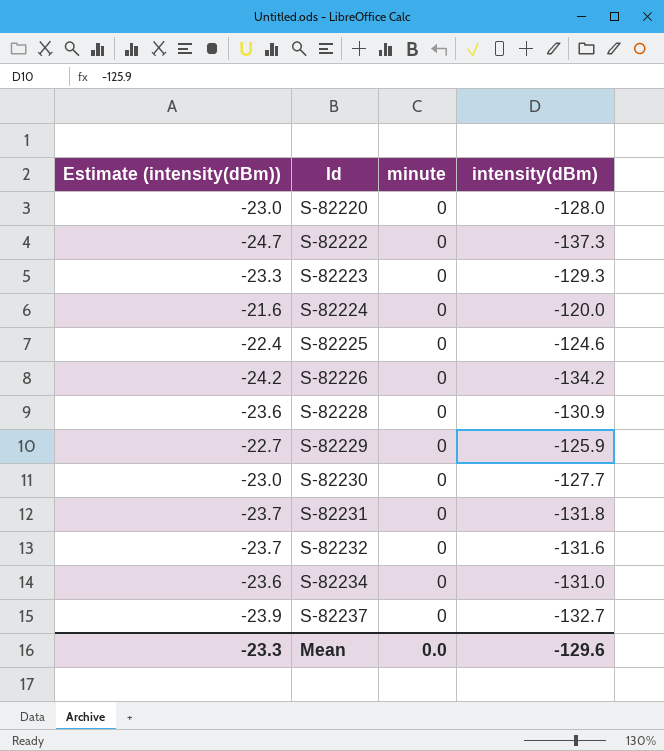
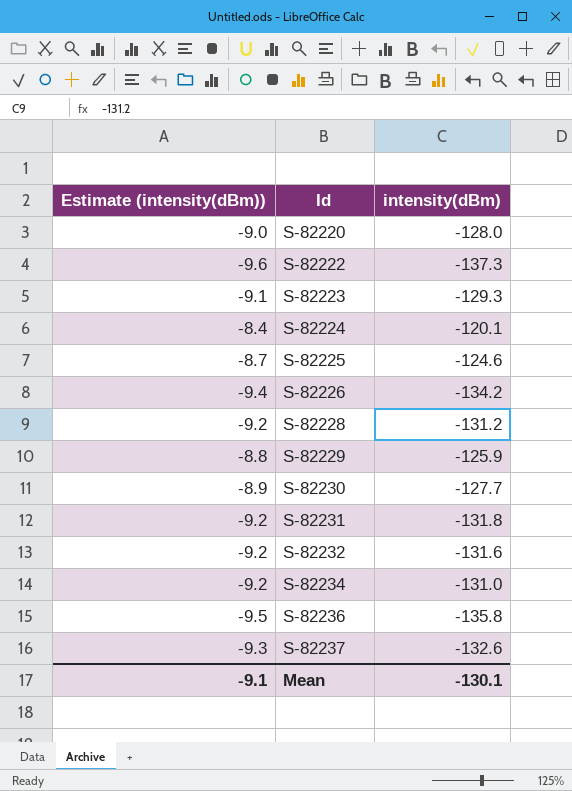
column minute | position: 3 -> none
column Estimate (intensity(dBm)) | formula: [intensity(dBm)] * 0.18 -> [intensity(dBm)] * 0.07
S-82224 | intensity(dBm): -120.0 -> -120.1
S-82228 | intensity(dBm): -130.9 -> -131.2
row S-82236: none -> -9.5 | -135.8
S-82237 | intensity(dBm): -132.7 -> -132.6
Mean | Estimate (intensity(dBm)): -23.3 -> -9.1
Mean | intensity(dBm): -129.6 -> -130.1

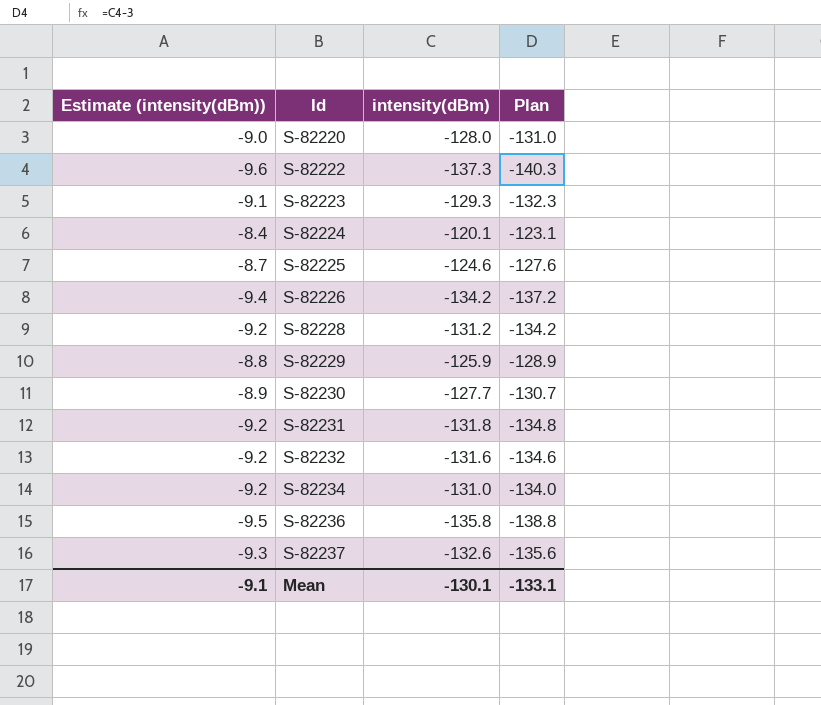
column Plan | formula: none -> [intensity(dBm)] - 3

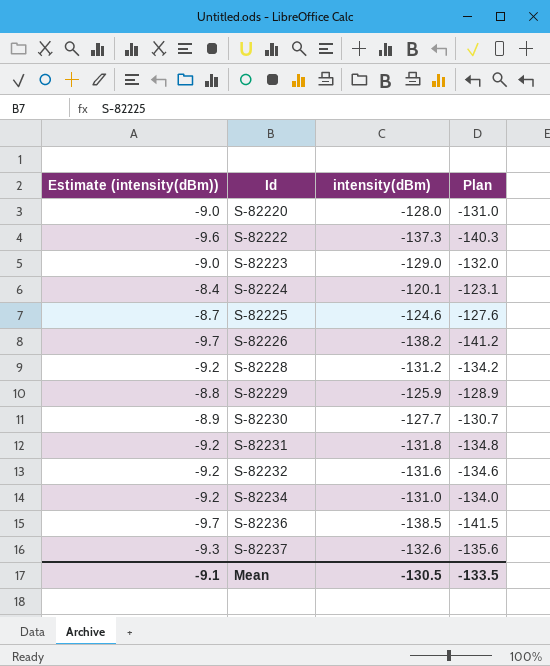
S-82223 | Estimate (intensity(dBm)): -9.1 -> -9.0
S-82223 | intensity(dBm): -129.3 -> -129.0
S-82223 | Plan: -132.3 -> -132.0
S-82226 | Estimate (intensity(dBm)): -9.4 -> -9.7
S-82226 | intensity(dBm): -134.2 -> -138.2
S-82226 | Plan: -137.2 -> -141.2
S-82236 | Estimate (intensity(dBm)): -9.5 -> -9.7
S-82236 | intensity(dBm): -135.8 -> -138.5
S-82236 | Plan: -138.8 -> -141.5
Mean | intensity(dBm): -130.1 -> -130.5
Mean | Plan: -133.1 -> -133.5

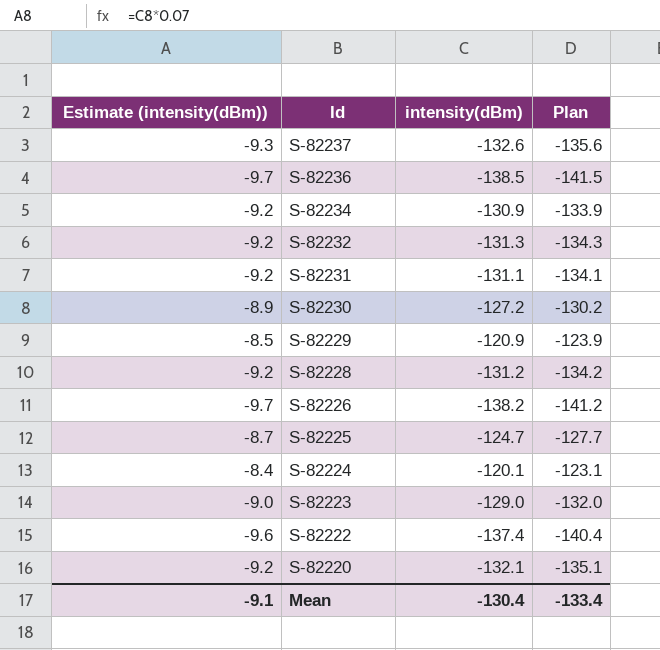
row order: Id ascending -> Id descending
S-82234 | intensity(dBm): -131.0 -> -130.9
S-82234 | Plan: -134.0 -> -133.9
S-82232 | intensity(dBm): -131.6 -> -131.3
S-82232 | Plan: -134.6 -> -134.3
S-82231 | intensity(dBm): -131.8 -> -131.1
S-82231 | Plan: -134.8 -> -134.1
S-82230 | intensity(dBm): -127.7 -> -127.2
S-82230 | Plan: -130.7 -> -130.2
S-82229 | Estimate (intensity(dBm)): -8.8 -> -8.5
S-82229 | intensity(dBm): -125.9 -> -120.9
S-82229 | Plan: -128.9 -> -123.9
S-82225 | intensity(dBm): -124.6 -> -124.7
S-82225 | Plan: -127.6 -> -127.7
S-82222 | intensity(dBm): -137.3 -> -137.4
S-82222 | Plan: -140.3 -> -140.4
S-82220 | Estimate (intensity(dBm)): -9.0 -> -9.2
S-82220 | intensity(dBm): -128.0 -> -132.1
S-82220 | Plan: -131.0 -> -135.1
Mean | intensity(dBm): -130.5 -> -130.4
Mean | Plan: -133.5 -> -133.4

